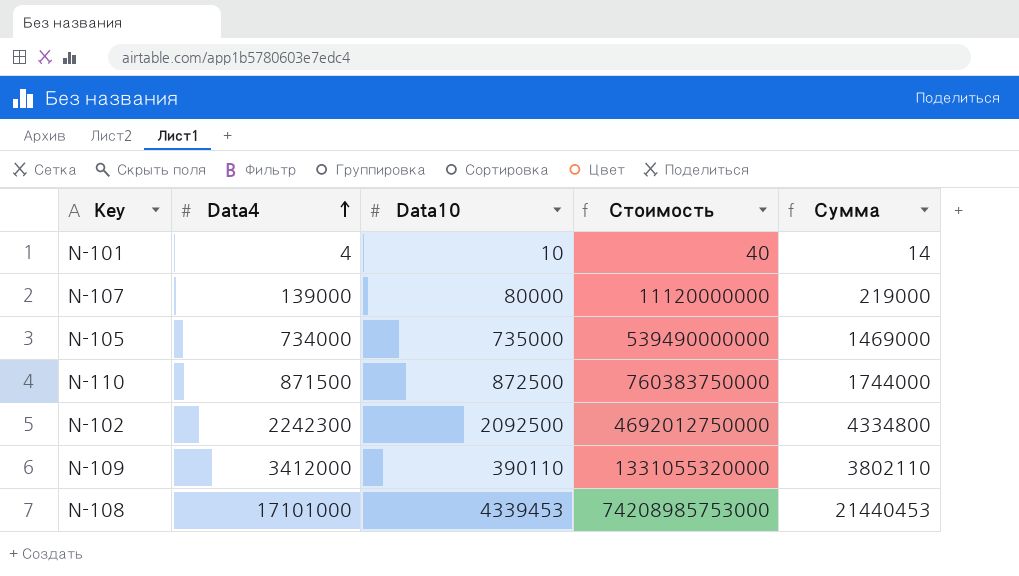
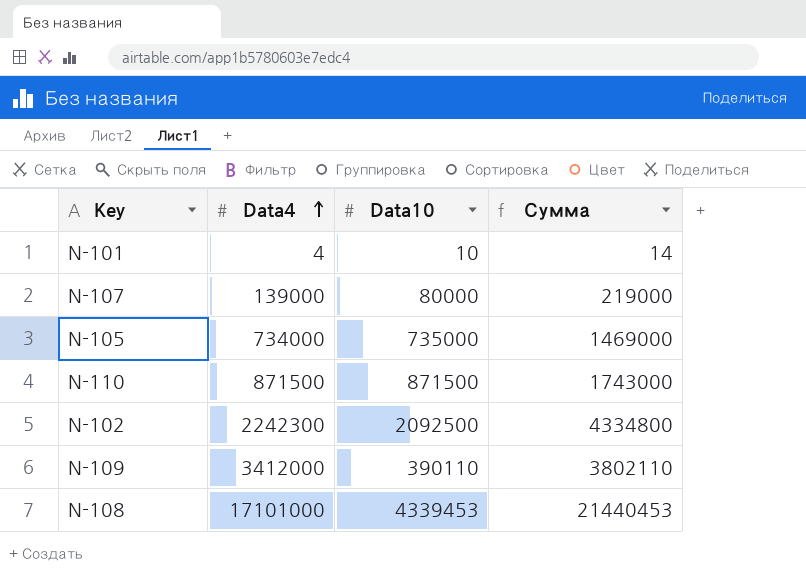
column Стоимость | formula: [Data4] * [Data10] -> none
N-110 | Data10: 872500 -> 871500
N-110 | Сумма: 1744000 -> 1743000

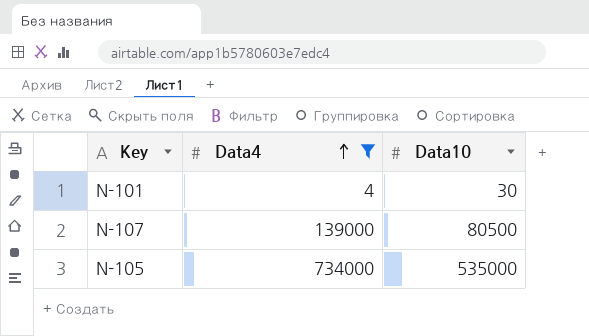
filter: none -> Data4 <= 734000
column Сумма | formula: [Data4] + [Data10] -> none
N-101 | Data10: 10 -> 30
N-107 | Data10: 80000 -> 80500
N-105 | Data10: 735000 -> 535000

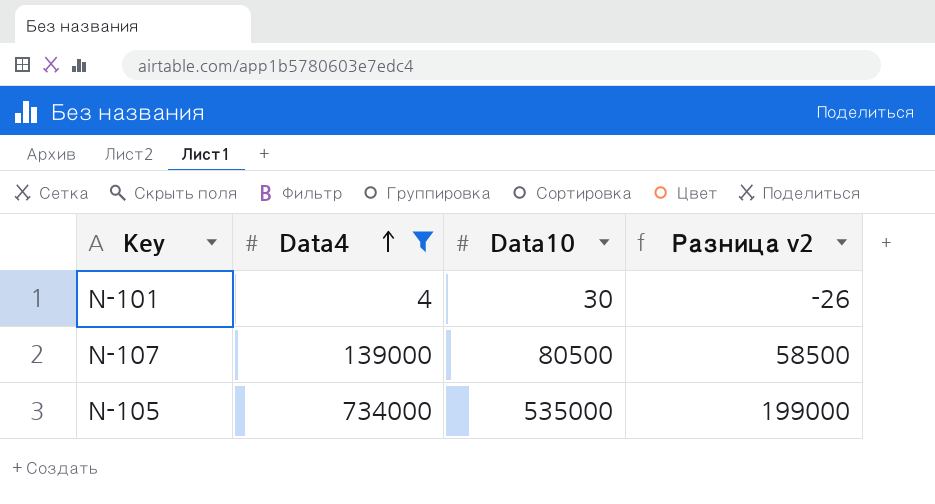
column Разница v2 | formula: none -> [Data4] - [Data10]

